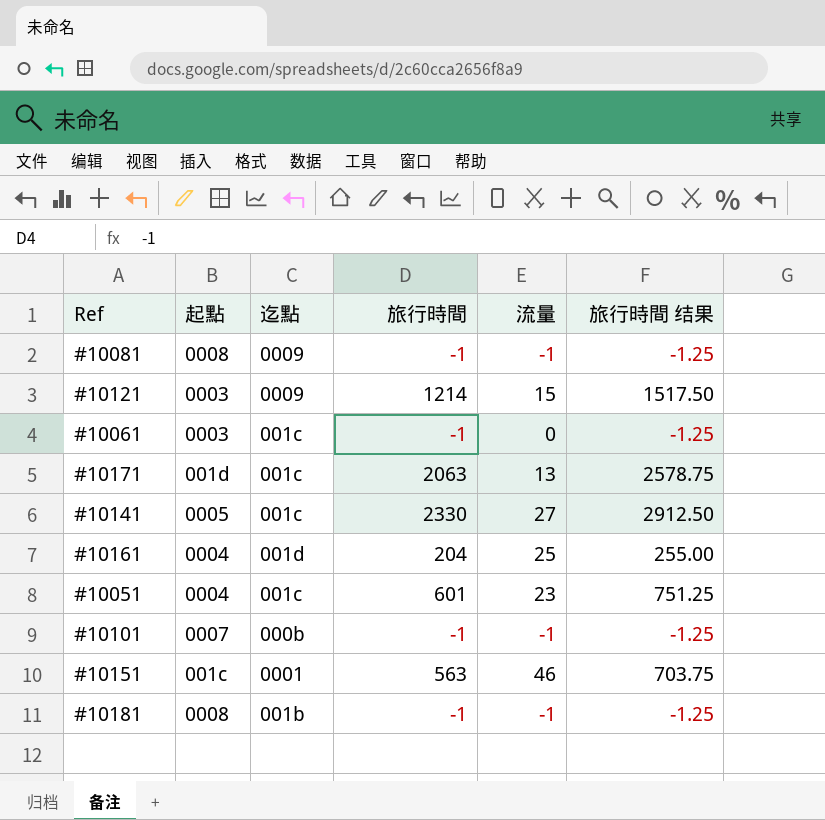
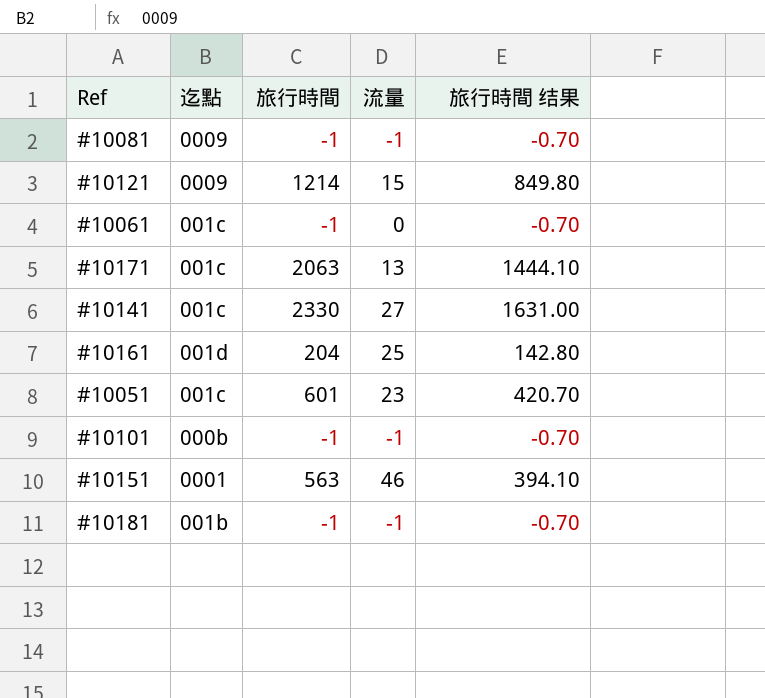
column 起點 | position: 2 -> none
column 旅行時間 结果 | formula: [旅行時間] * 1.25 -> [旅行時間] * 0.7

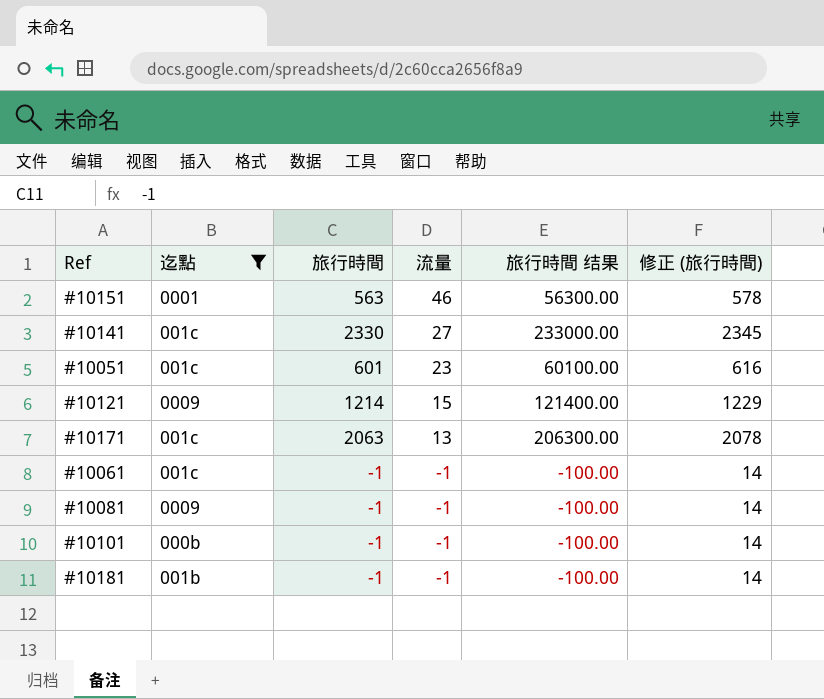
filter: none -> 迄點 != 001d
row order: none -> 流量 descending
column 旅行時間 结果 | formula: [旅行時間] * 0.7 -> [旅行時間] * 100
column 修正 (旅行時間) | formula: none -> [旅行時間] + 15
#10061 | 流量: 0 -> -1

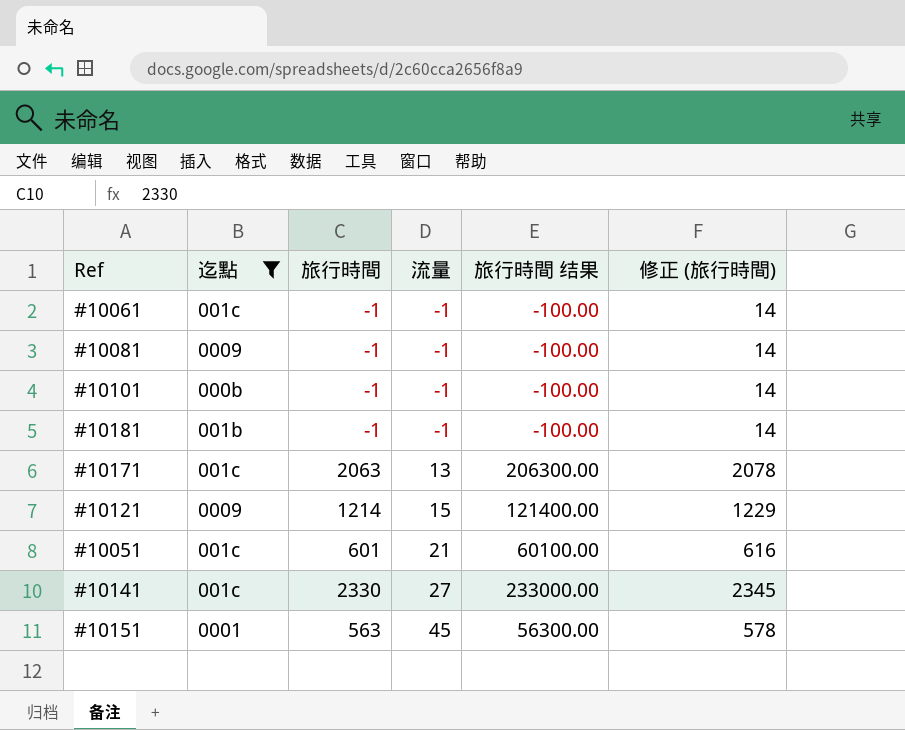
row order: 流量 descending -> 流量 ascending
#10051 | 流量: 23 -> 21
#10151 | 流量: 46 -> 45

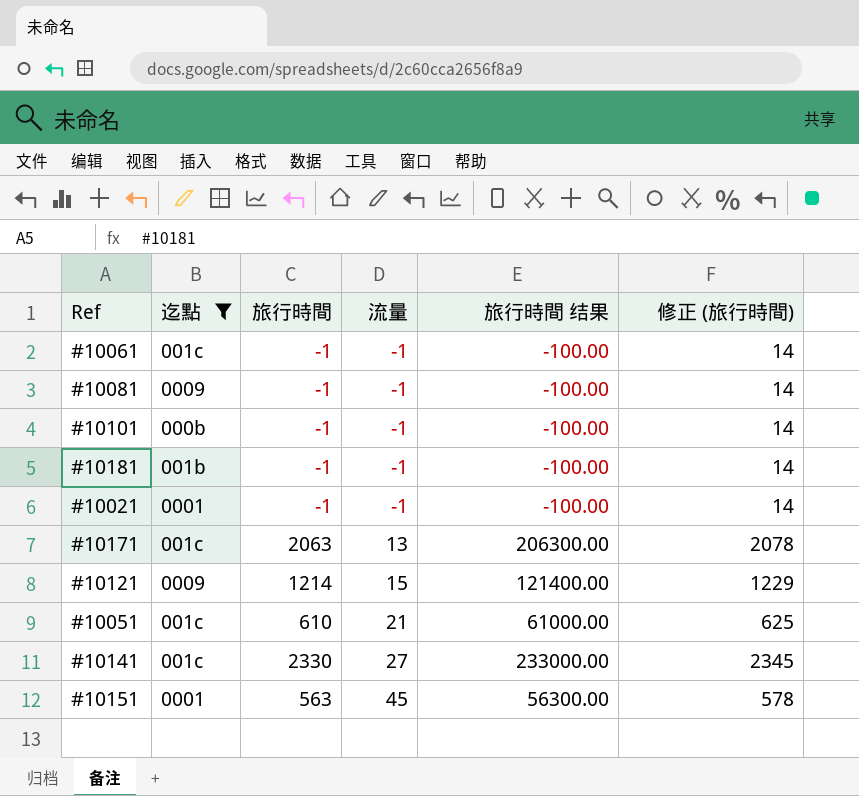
row #10021: none -> 0001 | -1 | -1 | -100.00 | 14
#10051 | 旅行時間: 601 -> 610
#10051 | 旅行時間 结果: 60100.00 -> 61000.00
#10051 | 修正 (旅行時間): 616 -> 625

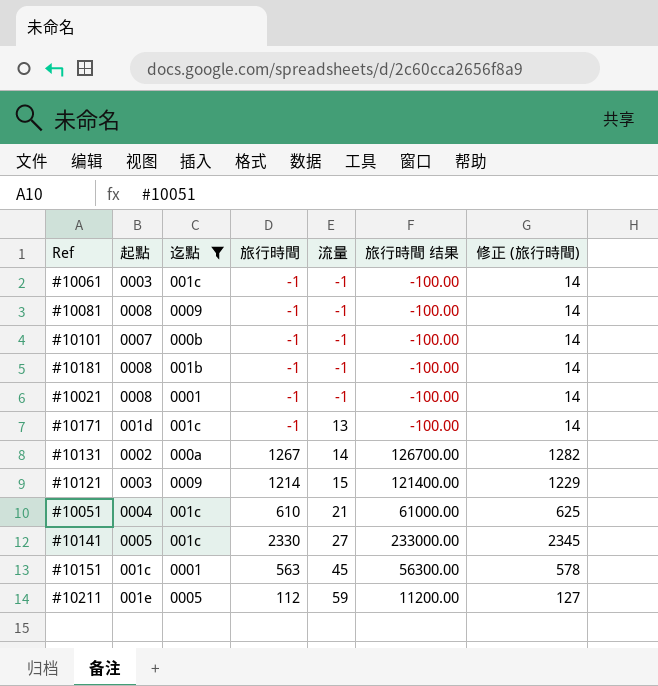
column 起點 | position: none -> 2
#10171 | 旅行時間: 2063 -> -1
#10171 | 旅行時間 结果: 206300.00 -> -100.00
#10171 | 修正 (旅行時間): 2078 -> 14
row #10131: none -> 0002 | 000a | 1267 | 14 | 126700.00 | 1282
row #10211: none -> 001e | 0005 | 112 | 59 | 11200.00 | 127

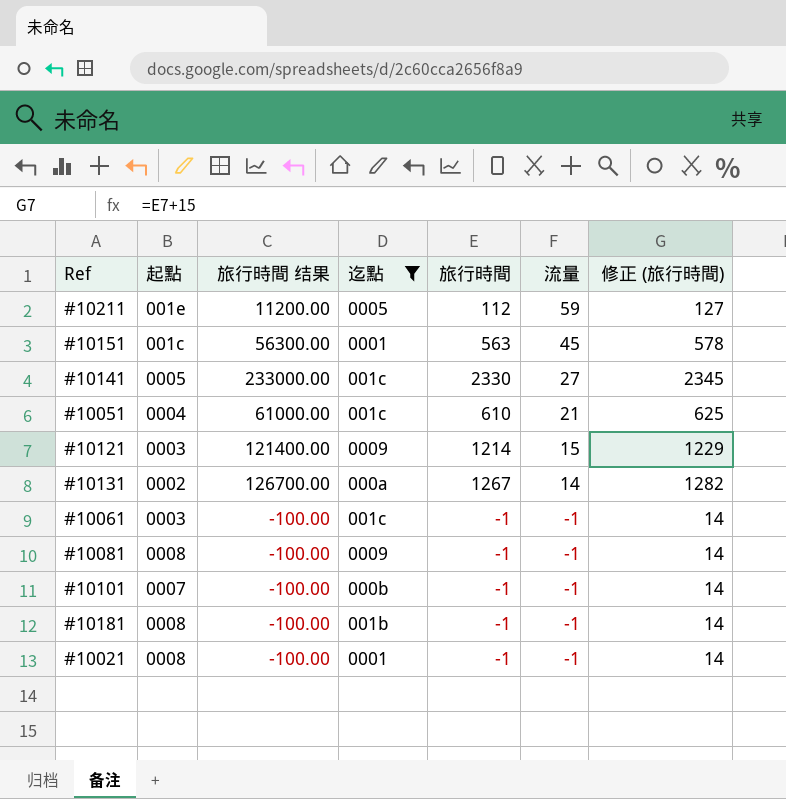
row order: 流量 ascending -> 流量 descending
column 旅行時間 结果 | position: 6 -> 3
row #10171: 001d | 001c | -1 | 13 | -100.00 | 14 -> none

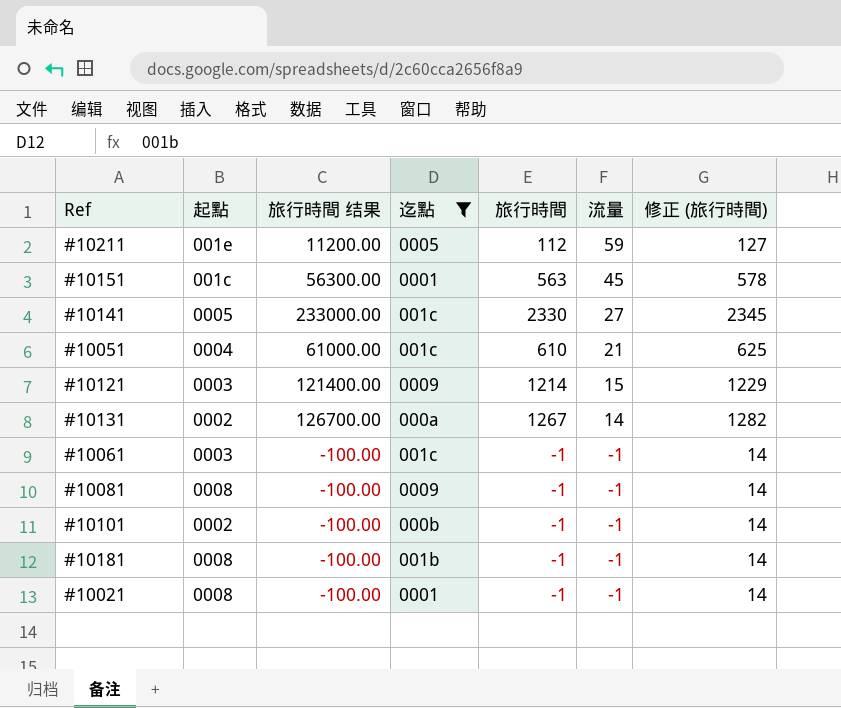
#10101 | 起點: 0007 -> 0002

